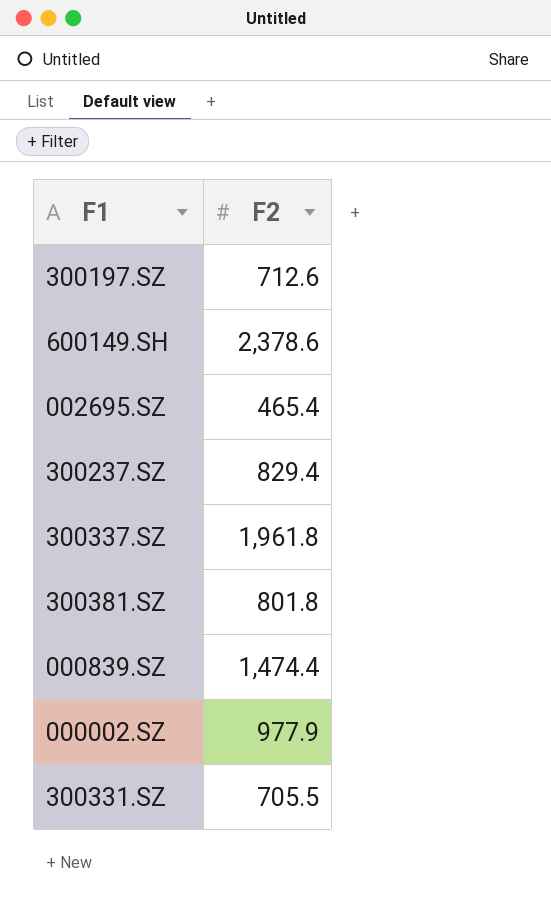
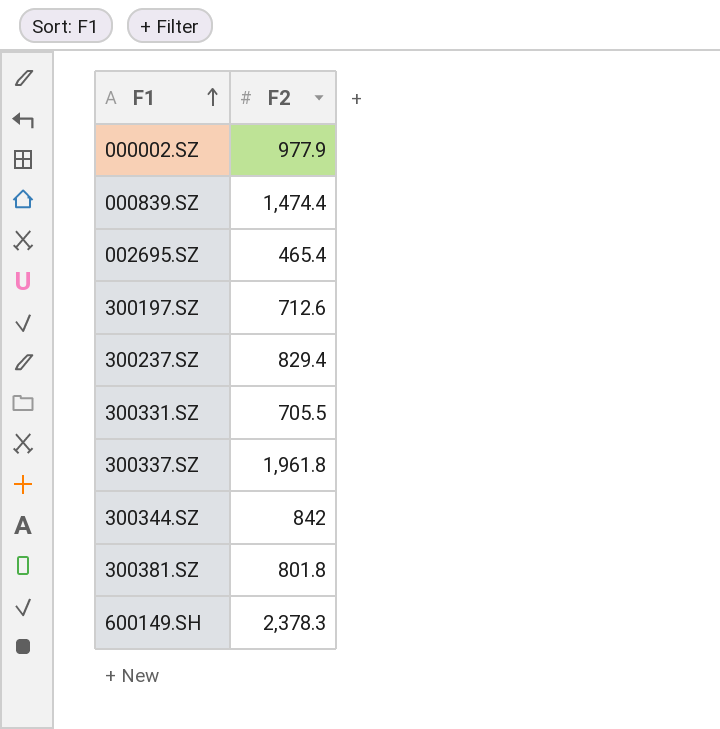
row order: none -> F1 ascending
row 300344.SZ: none -> 842
600149.SH | F2: 2,378.6 -> 2,378.3

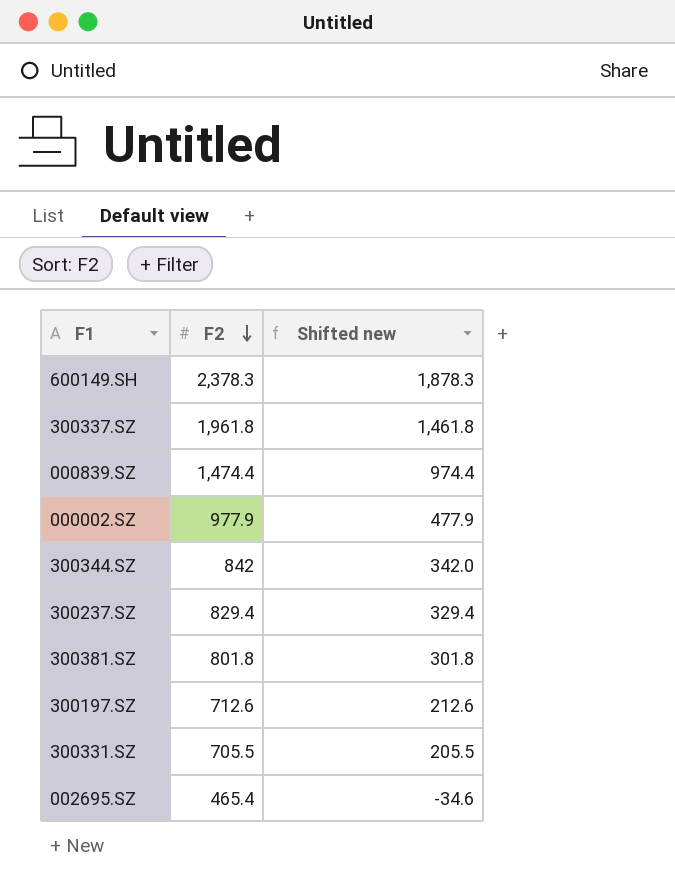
row order: F1 ascending -> F2 descending
column Shifted new | formula: none -> [F2] - 500

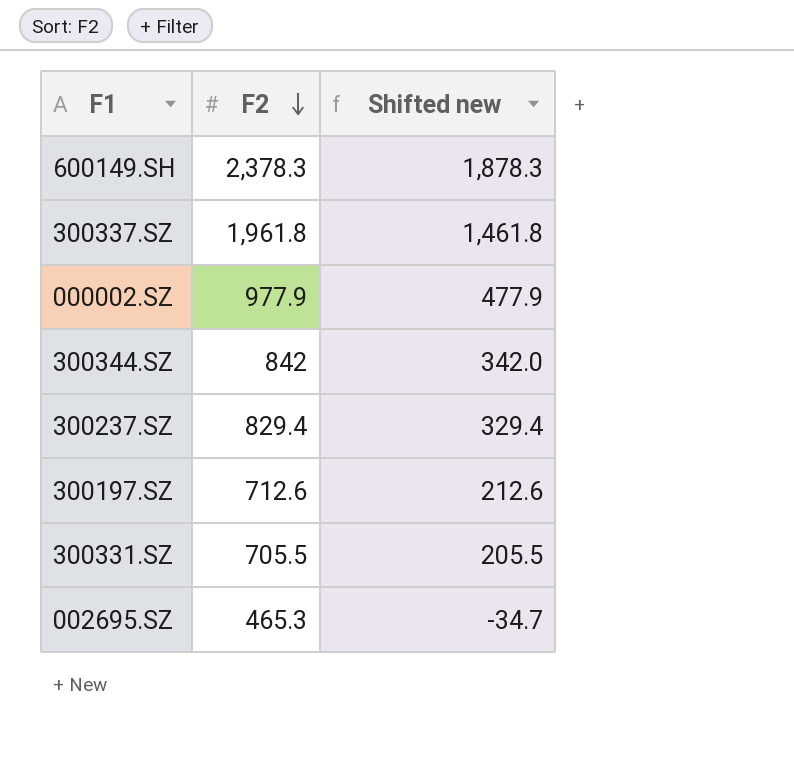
row 000839.SZ: 1,474.4 | 974.4 -> none
row 300381.SZ: 801.8 | 301.8 -> none
002695.SZ | F2: 465.4 -> 465.3
002695.SZ | Shifted new: -34.6 -> -34.7

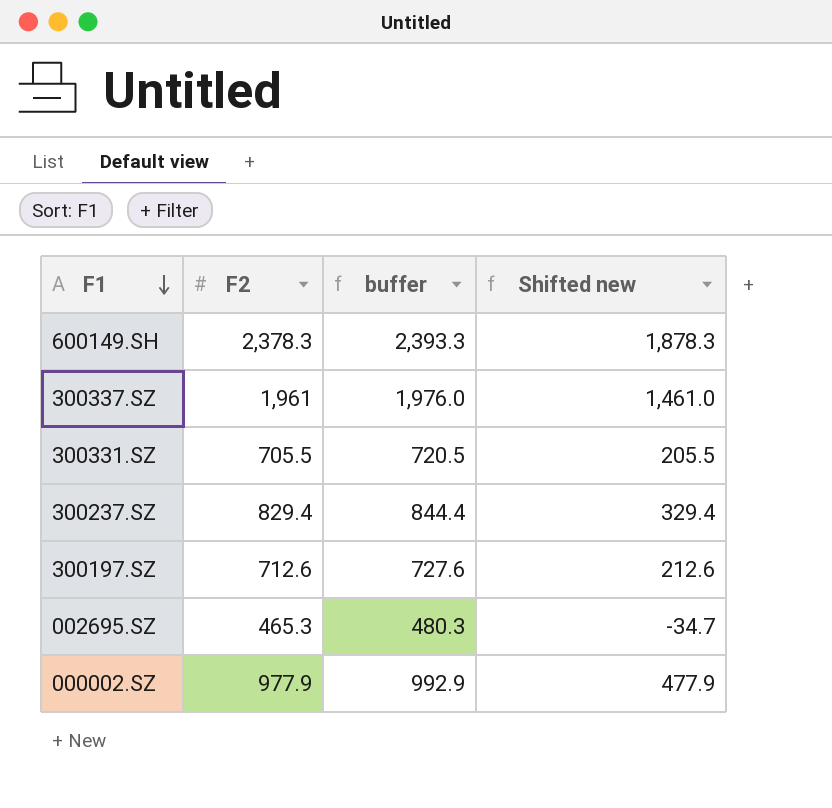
row order: F2 descending -> F1 descending
column buffer | formula: none -> [F2] + 15
row 300344.SZ: 842 | 342.0 -> none
300337.SZ | F2: 1,961.8 -> 1,961
300337.SZ | Shifted new: 1,461.8 -> 1,461.0

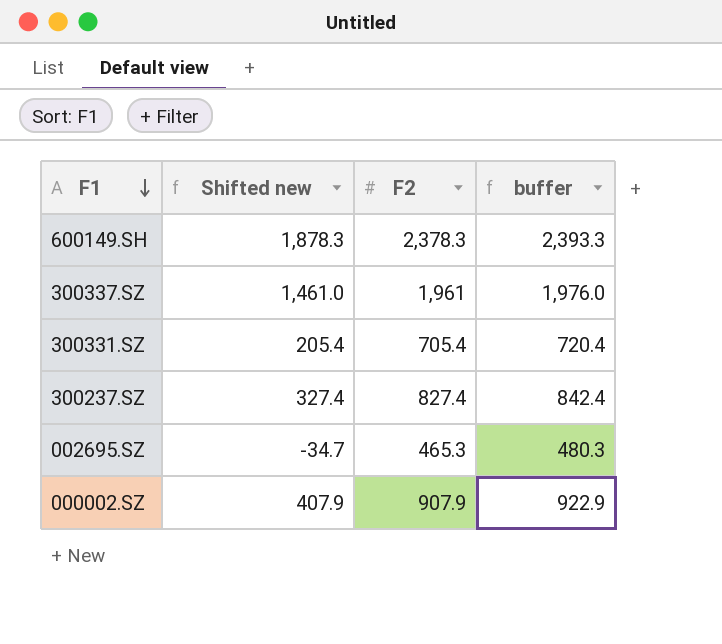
column Shifted new | position: 4 -> 2
row 300197.SZ: 712.6 | 727.6 | 212.6 -> none
300331.SZ | Shifted new: 205.5 -> 205.4
300331.SZ | F2: 705.5 -> 705.4
300331.SZ | buffer: 720.5 -> 720.4
300237.SZ | Shifted new: 329.4 -> 327.4
300237.SZ | F2: 829.4 -> 827.4
300237.SZ | buffer: 844.4 -> 842.4
000002.SZ | Shifted new: 477.9 -> 407.9
000002.SZ | F2: 977.9 -> 907.9
000002.SZ | buffer: 992.9 -> 922.9

